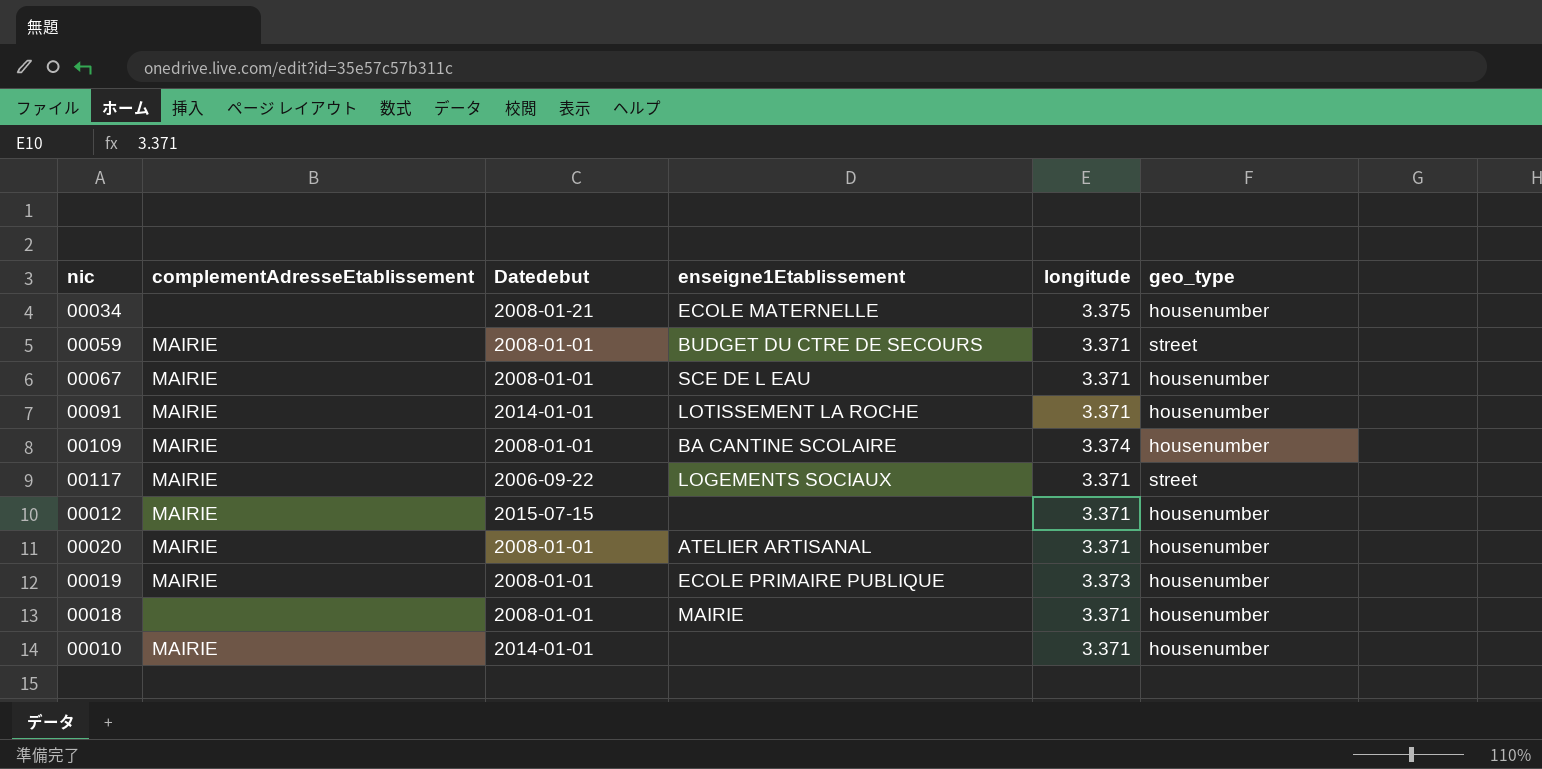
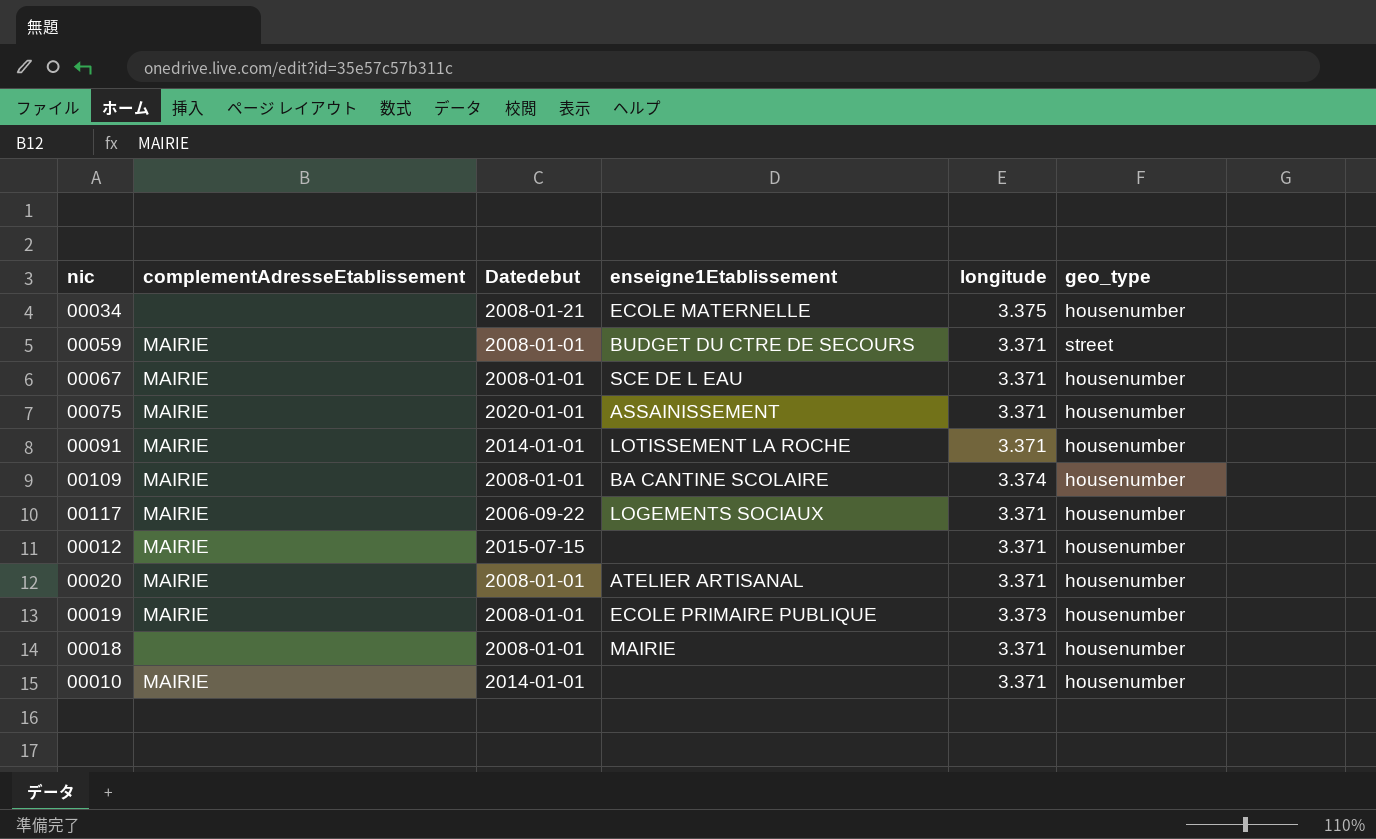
row 00075: none -> MAIRIE | 2020-01-01 | ASSAINISSEMENT | 3.371 | housenumber
00117 | geo_type: street -> housenumber

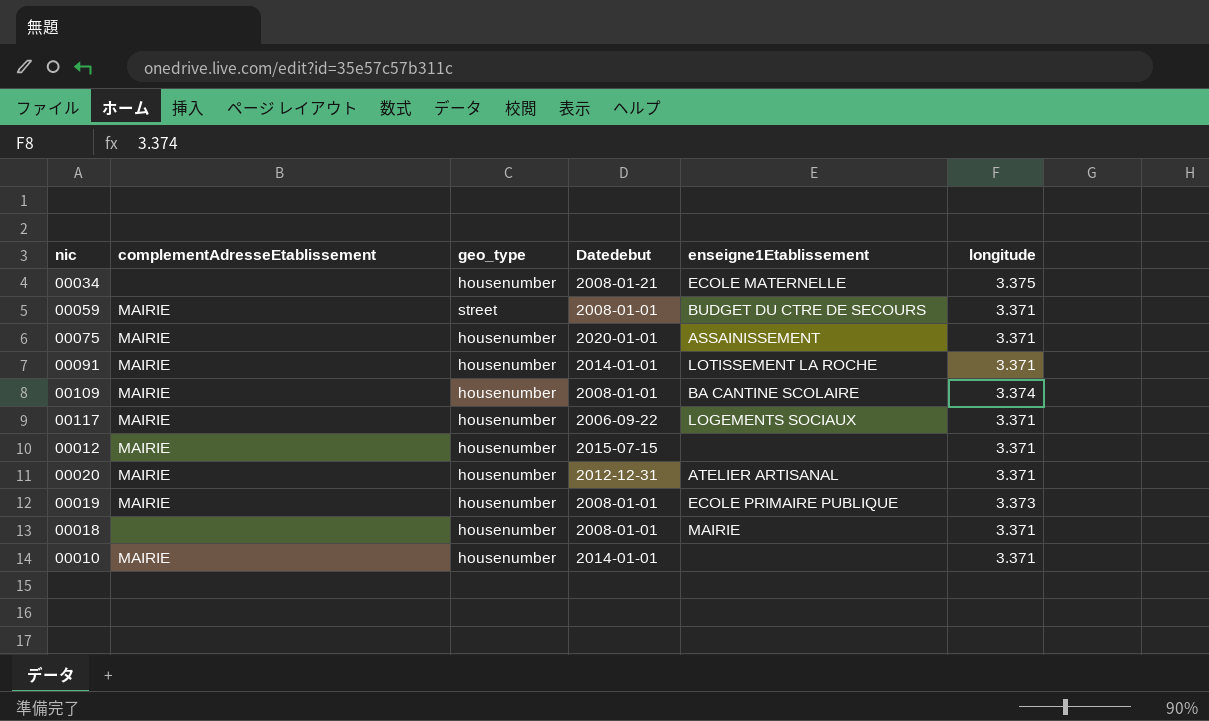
column geo_type | position: 6 -> 3
row 00067: MAIRIE | 2008-01-01 | SCE DE L EAU | 3.371 | housenumber -> none
00020 | Datedebut: 2008-01-01 -> 2012-12-31

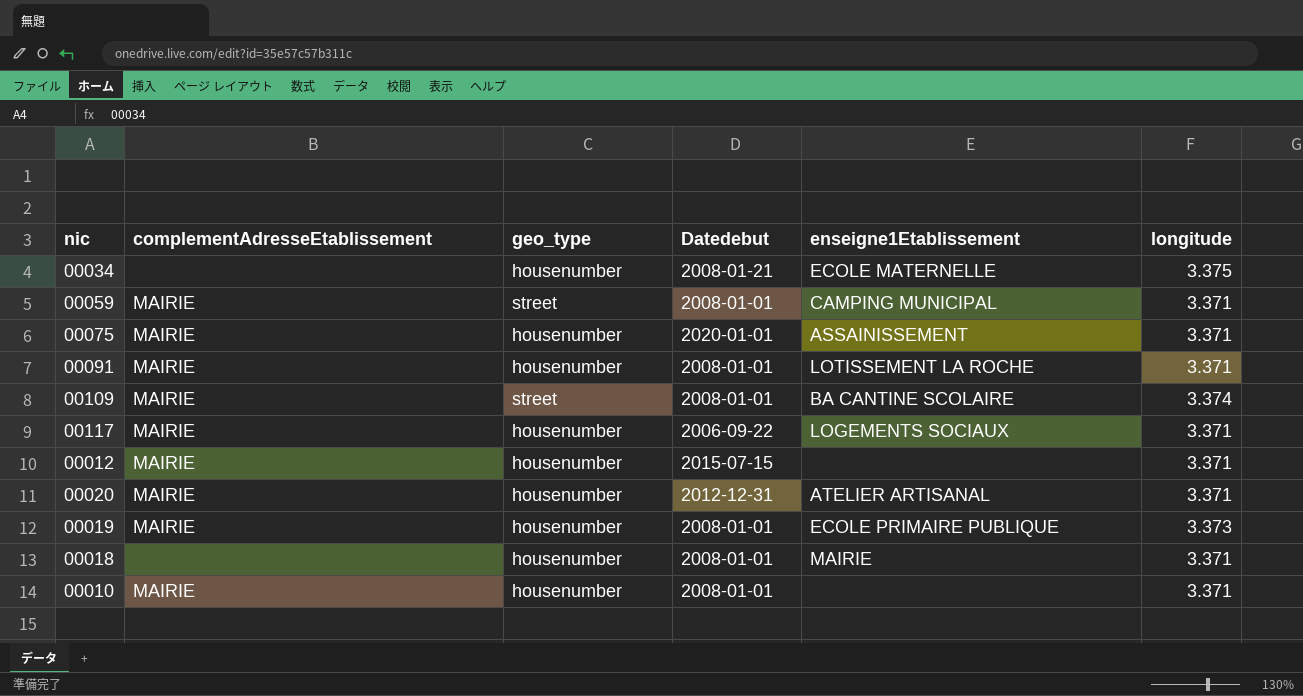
00059 | enseigne1Etablissement: BUDGET DU CTRE DE SECOURS -> CAMPING MUNICIPAL
00091 | Datedebut: 2014-01-01 -> 2008-01-01
00109 | geo_type: housenumber -> street
00010 | Datedebut: 2014-01-01 -> 2008-01-01

